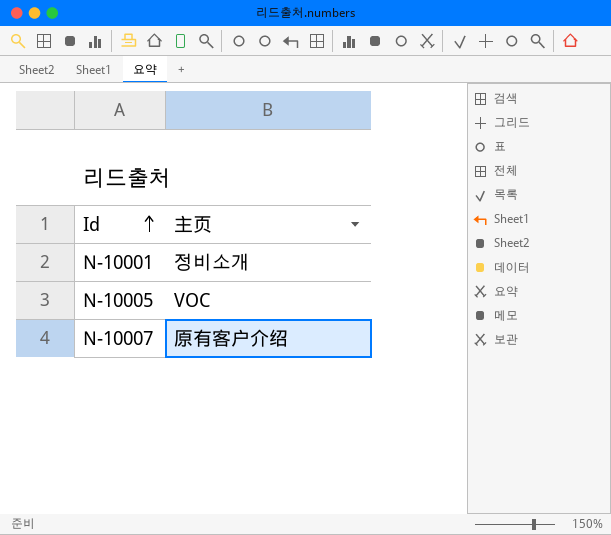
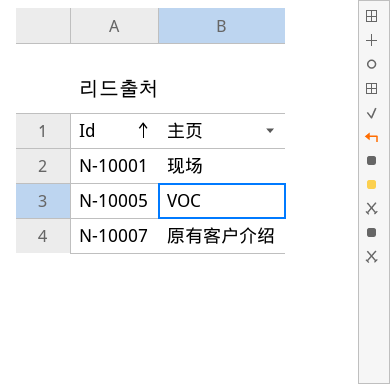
N-10001 | 主页: 정비소개 -> 现场

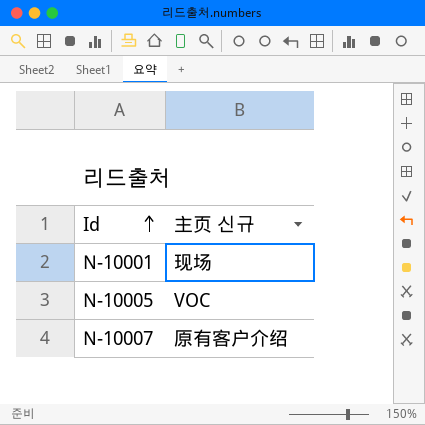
column name: 主页 -> 主页 신규

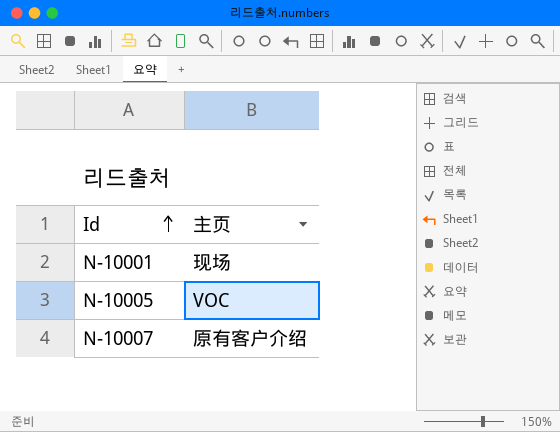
column name: 主页 신규 -> 主页

